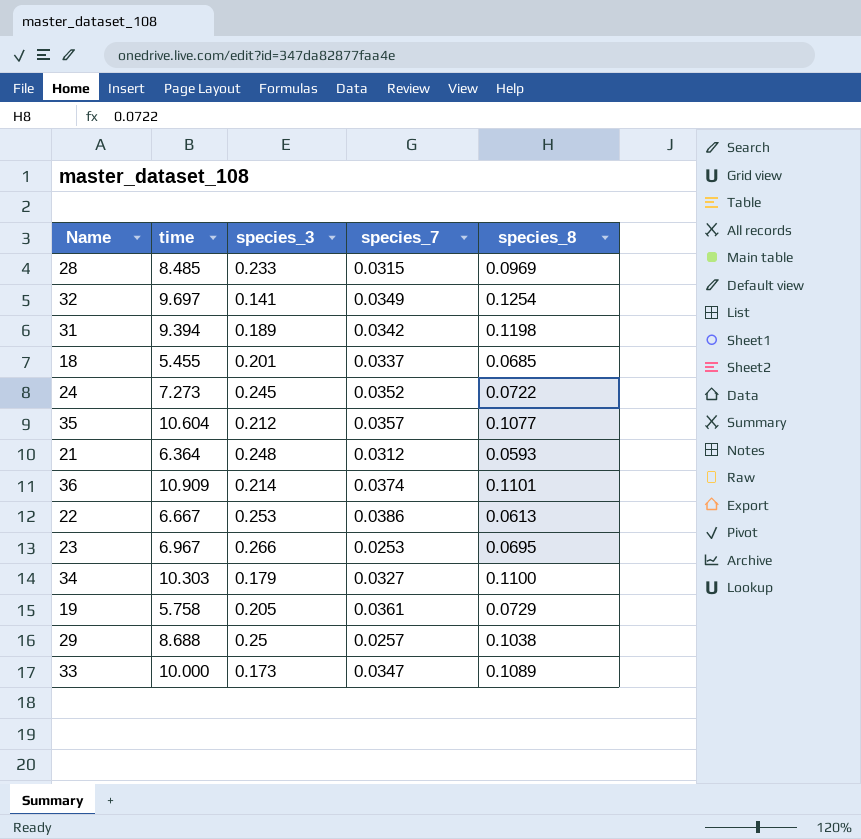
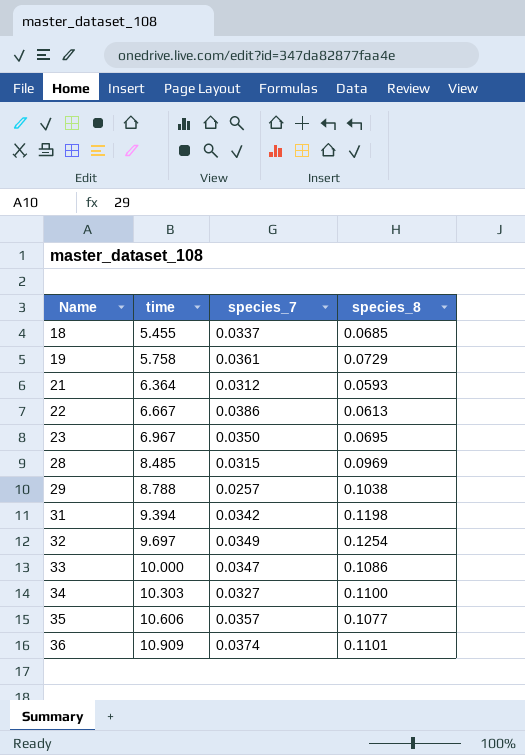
row order: none -> Name ascending
column species_3 | position: 3 -> none
row 24: 7.273 | 0.245 | 0.0352 | 0.0722 -> none
23 | species_7: 0.0253 -> 0.0350
29 | time: 8.688 -> 8.788
33 | species_8: 0.1089 -> 0.1086
35 | time: 10.604 -> 10.606

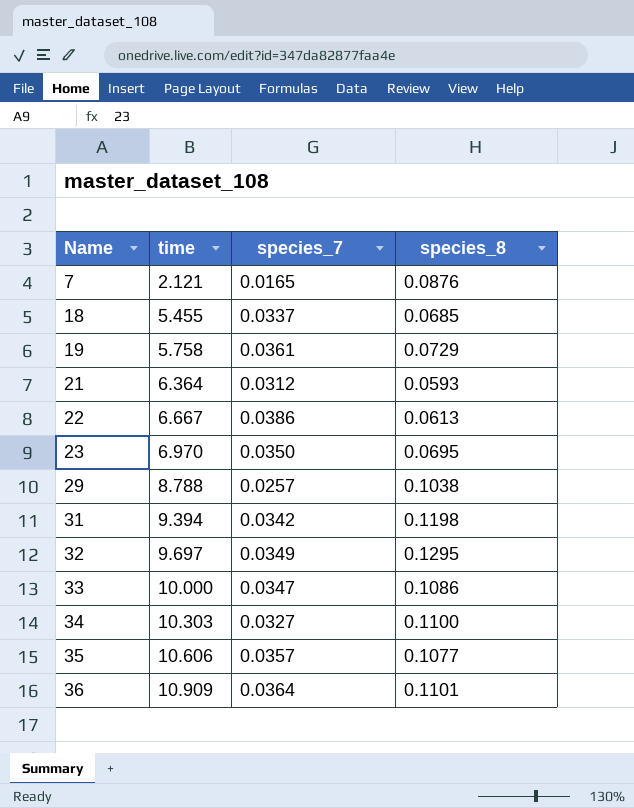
row 28: 8.485 | 0.0315 | 0.0969 -> none
row 7: none -> 2.121 | 0.0165 | 0.0876
23 | time: 6.967 -> 6.970
32 | species_8: 0.1254 -> 0.1295
36 | species_7: 0.0374 -> 0.0364

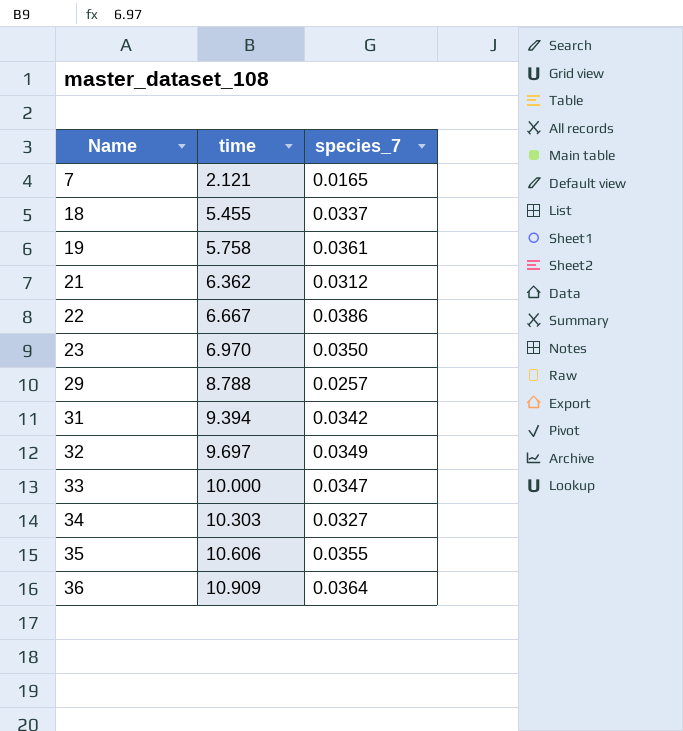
column species_8 | position: 4 -> none
21 | time: 6.364 -> 6.362
35 | species_7: 0.0357 -> 0.0355

